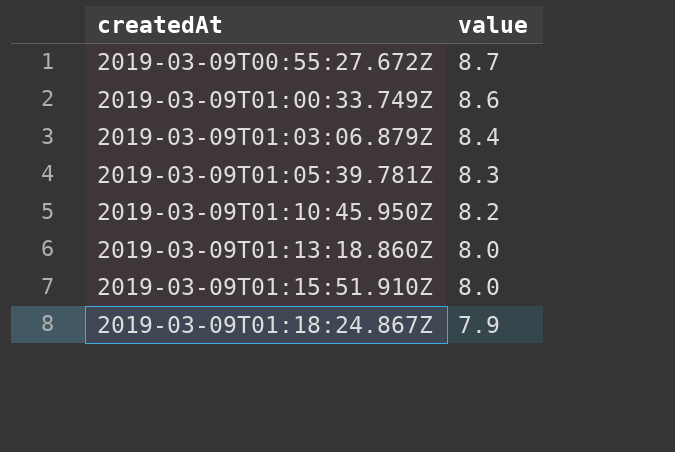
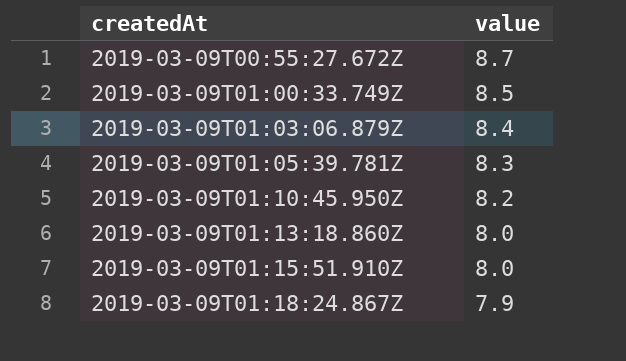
2019-03-09T01:00:33.749Z | value: 8.6 -> 8.5

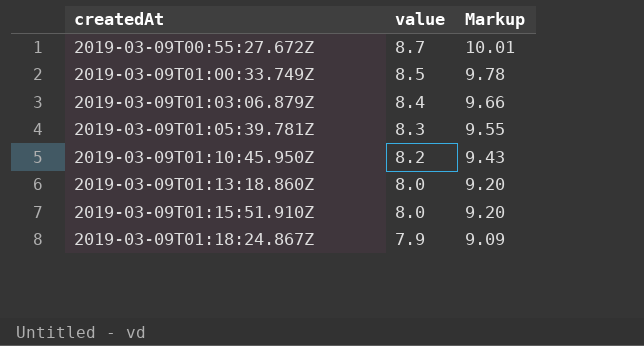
column Markup | formula: none -> [value] * 1.15

